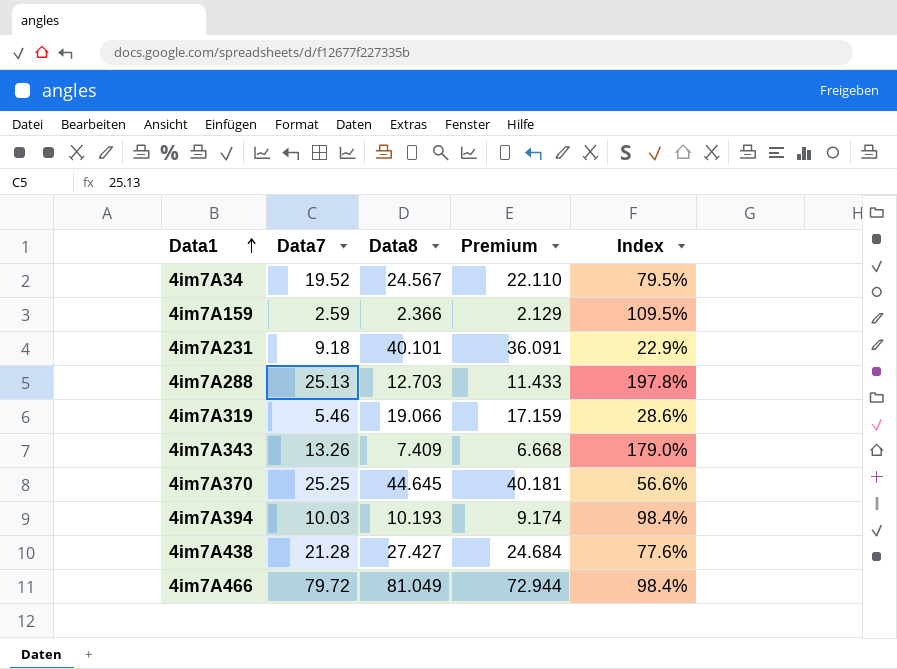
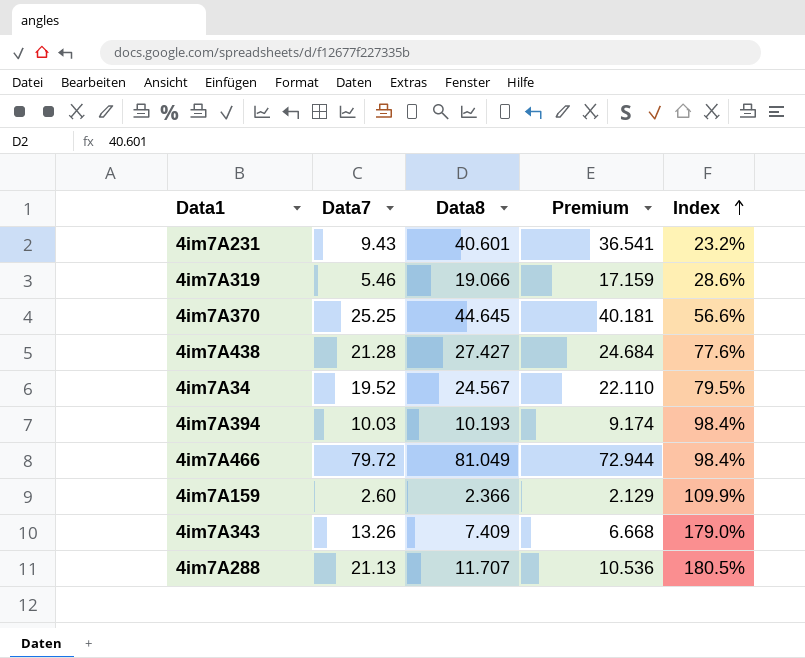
row order: Data1 ascending -> Index ascending
4im7A231 | Data7: 9.18 -> 9.43
4im7A231 | Data8: 40.101 -> 40.601
4im7A231 | Premium: 36.091 -> 36.541
4im7A231 | Index: 22.9% -> 23.2%
4im7A159 | Data7: 2.59 -> 2.60
4im7A159 | Index: 109.5% -> 109.9%
4im7A288 | Data7: 25.13 -> 21.13
4im7A288 | Data8: 12.703 -> 11.707
4im7A288 | Premium: 11.433 -> 10.536
4im7A288 | Index: 197.8% -> 180.5%

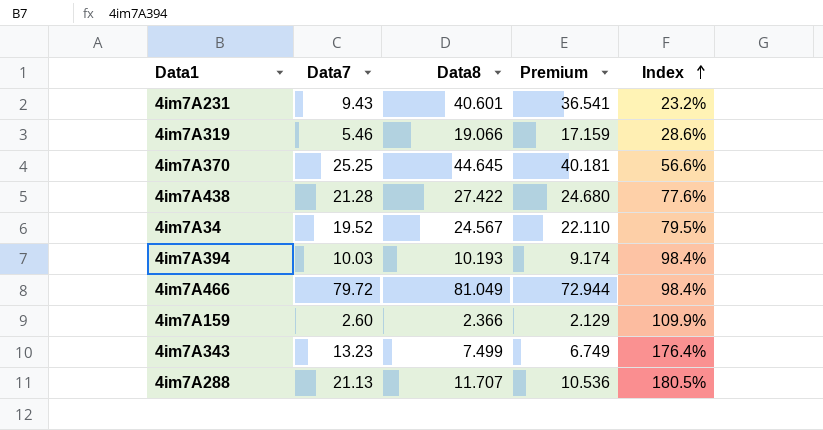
4im7A438 | Data8: 27.427 -> 27.422
4im7A438 | Premium: 24.684 -> 24.680
4im7A343 | Data7: 13.26 -> 13.23
4im7A343 | Data8: 7.409 -> 7.499
4im7A343 | Premium: 6.668 -> 6.749
4im7A343 | Index: 179.0% -> 176.4%

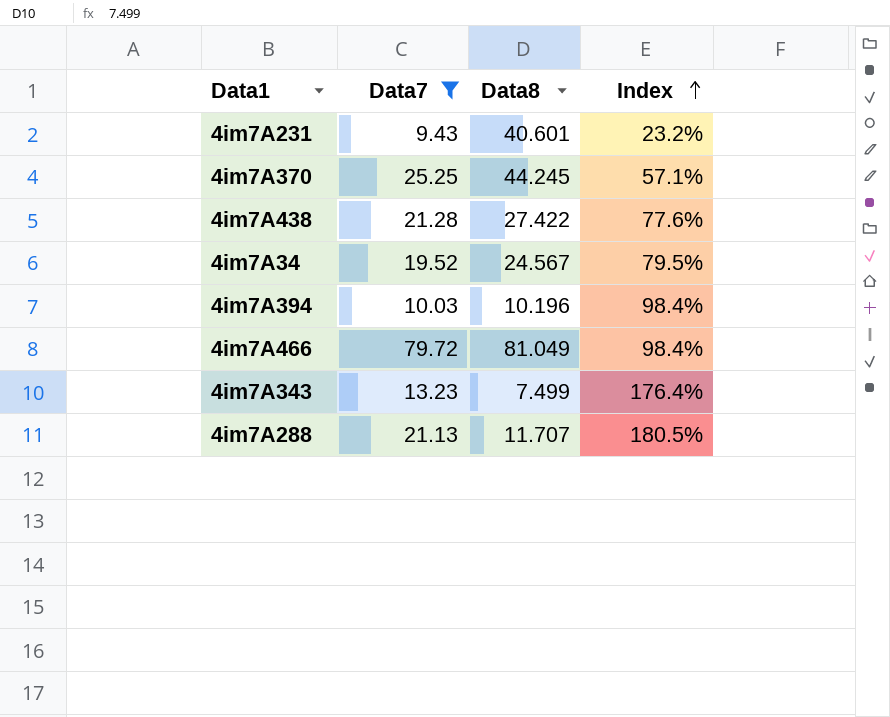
filter: none -> Data7 >= 9.43
column Premium | formula: [Data8] * 0.9 -> none
4im7A370 | Data8: 44.645 -> 44.245
4im7A370 | Index: 56.6% -> 57.1%
4im7A394 | Data8: 10.193 -> 10.196

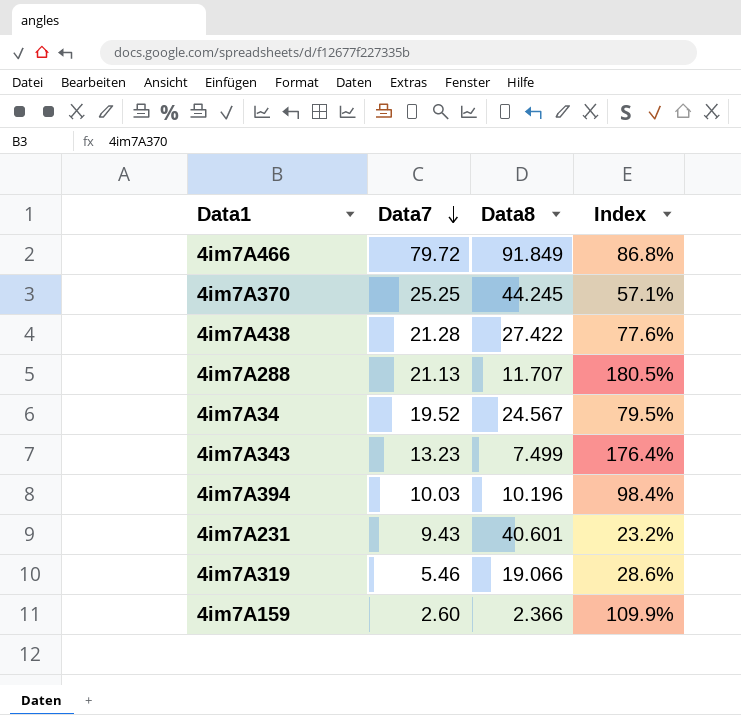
filter: Data7 >= 9.43 -> none
row order: Index ascending -> Data7 descending
4im7A466 | Data8: 81.049 -> 91.849
4im7A466 | Index: 98.4% -> 86.8%

